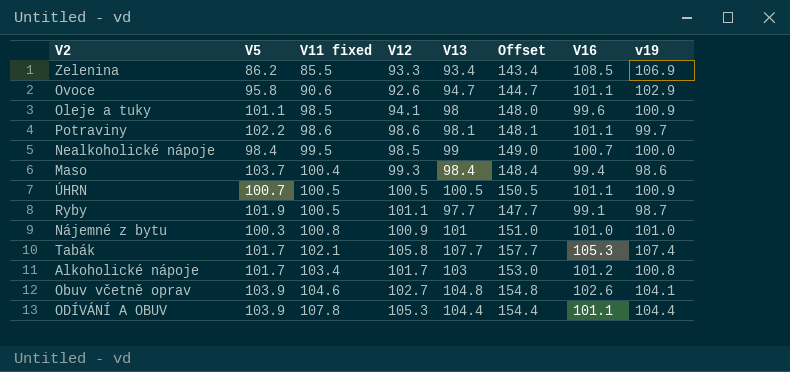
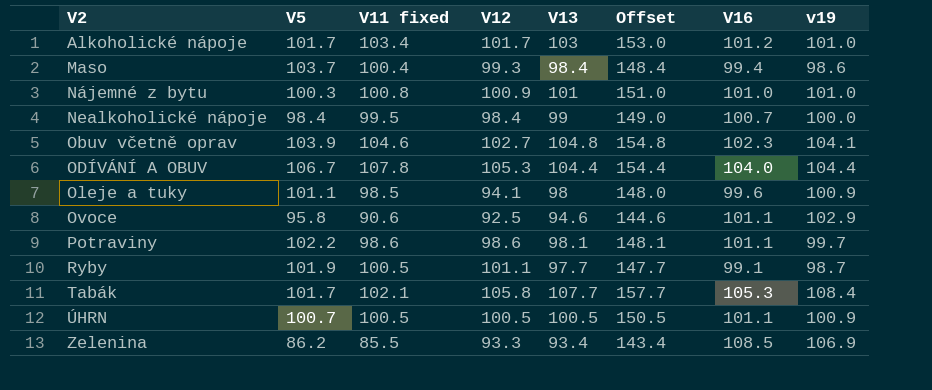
row order: V11 fixed ascending -> V2 ascending
Alkoholické nápoje | v19: 100.8 -> 101.0
Nealkoholické nápoje | V12: 98.5 -> 98.4
Obuv včetně oprav | V16: 102.6 -> 102.3
ODÍVÁNÍ A OBUV | V5: 103.9 -> 106.7
ODÍVÁNÍ A OBUV | V16: 101.1 -> 104.0
Ovoce | V12: 92.6 -> 92.5
Ovoce | V13: 94.7 -> 94.6
Ovoce | Offset: 144.7 -> 144.6
Tabák | v19: 107.4 -> 108.4

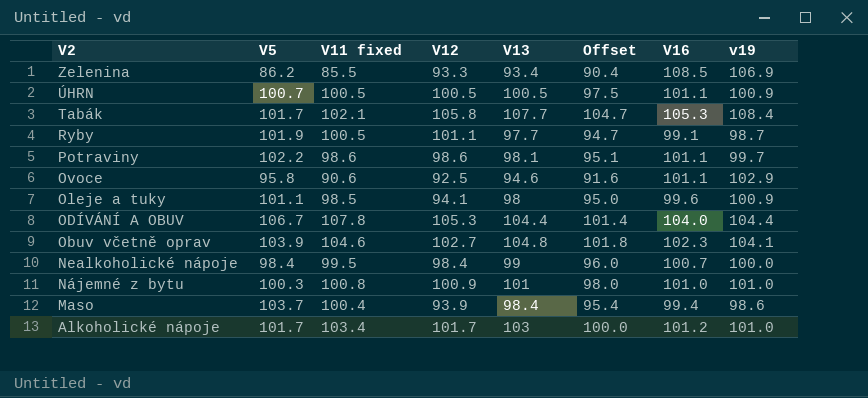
row order: V2 ascending -> V2 descending
column Offset | formula: [V13] + 50 -> [V13] - 3
Maso | V12: 99.3 -> 93.9

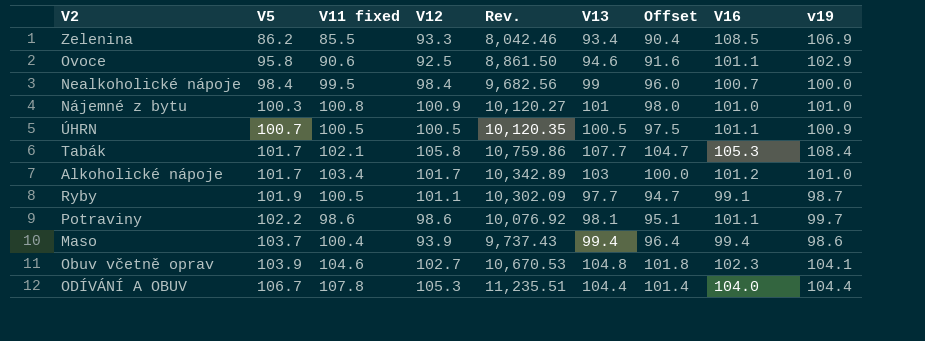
row order: V2 descending -> V5 ascending
column Rev. | formula: none -> [V5] * [V12]
row Oleje a tuky: 101.1 | 98.5 | 94.1 | 98 | 95.0 | 99.6 | 100.9 -> none
Maso | V13: 98.4 -> 99.4
Maso | Offset: 95.4 -> 96.4

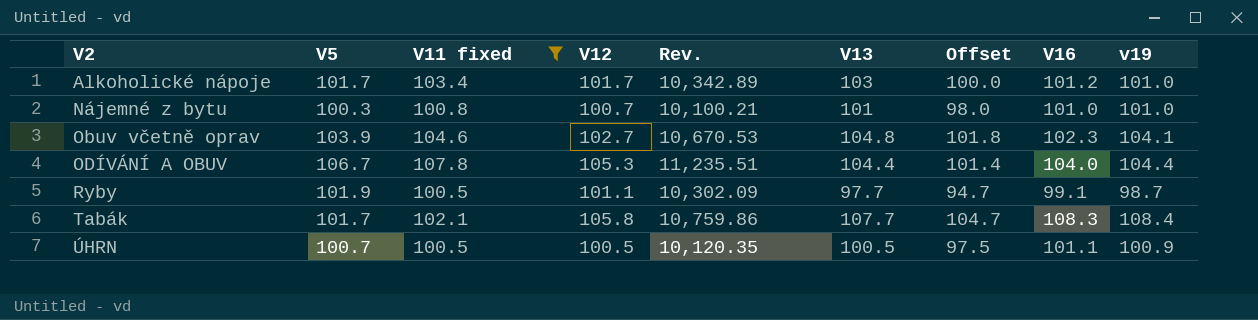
filter: none -> V11 fixed >= 100.5
row order: V5 ascending -> V2 ascending
Nájemné z bytu | V12: 100.9 -> 100.7
Nájemné z bytu | Rev.: 10,120.27 -> 10,100.21
Tabák | V16: 105.3 -> 108.3

